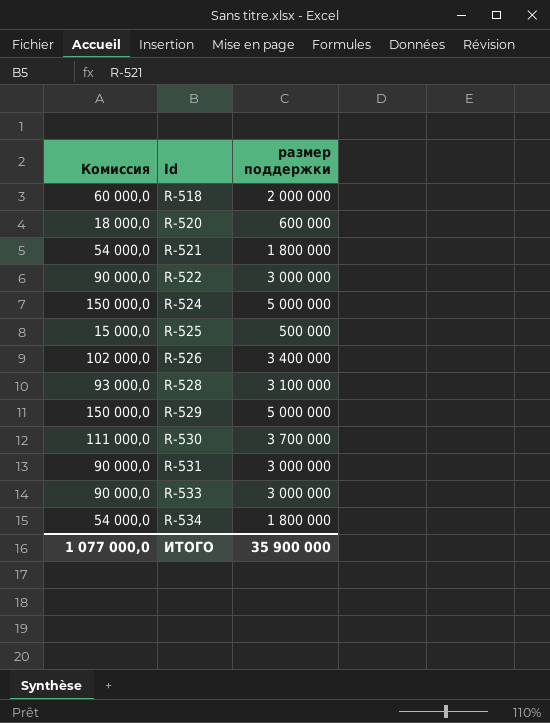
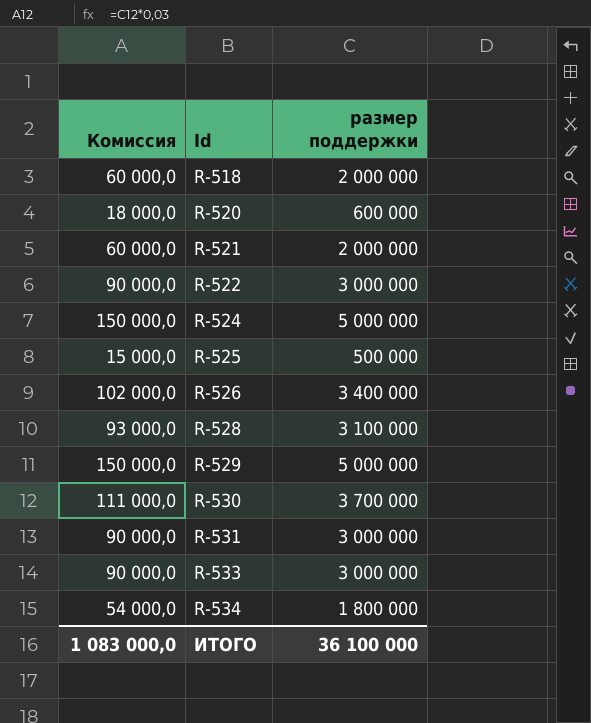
R-521 | Комиссия: 54 000,0 -> 60 000,0
R-521 | размер поддержки: 1 800 000 -> 2 000 000
ИТОГО | Комиссия: 1 077 000,0 -> 1 083 000,0
ИТОГО | размер поддержки: 35 900 000 -> 36 100 000

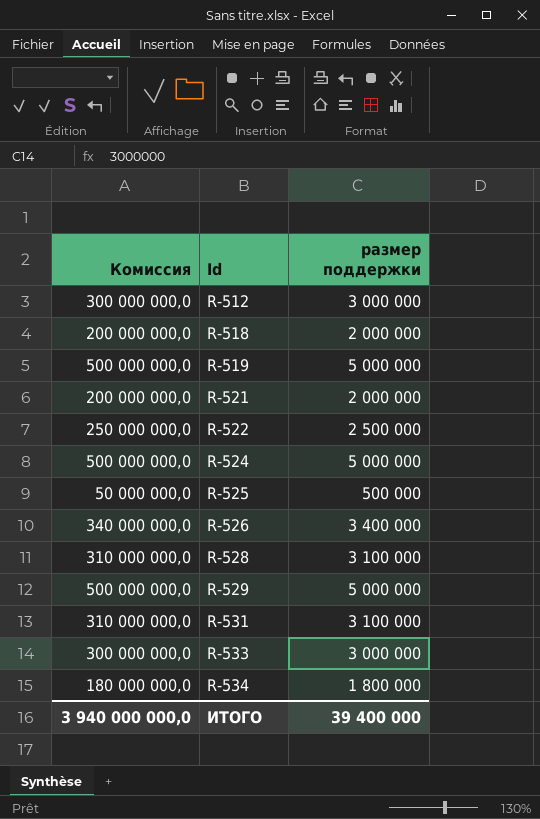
column Комиссия | formula: [размер поддержки] * 0,03 -> [размер поддержки] * 100
row R-520: 18 000,0 | 600 000 -> none
row R-530: 111 000,0 | 3 700 000 -> none
row R-512: none -> 300 000 000,0 | 3 000 000
row R-519: none -> 500 000 000,0 | 5 000 000
R-522 | размер поддержки: 3 000 000 -> 2 500 000
R-531 | размер поддержки: 3 000 000 -> 3 100 000
ИТОГО | Комиссия: 1 083 000,0 -> 3 940 000 000,0
ИТОГО | размер поддержки: 36 100 000 -> 39 400 000

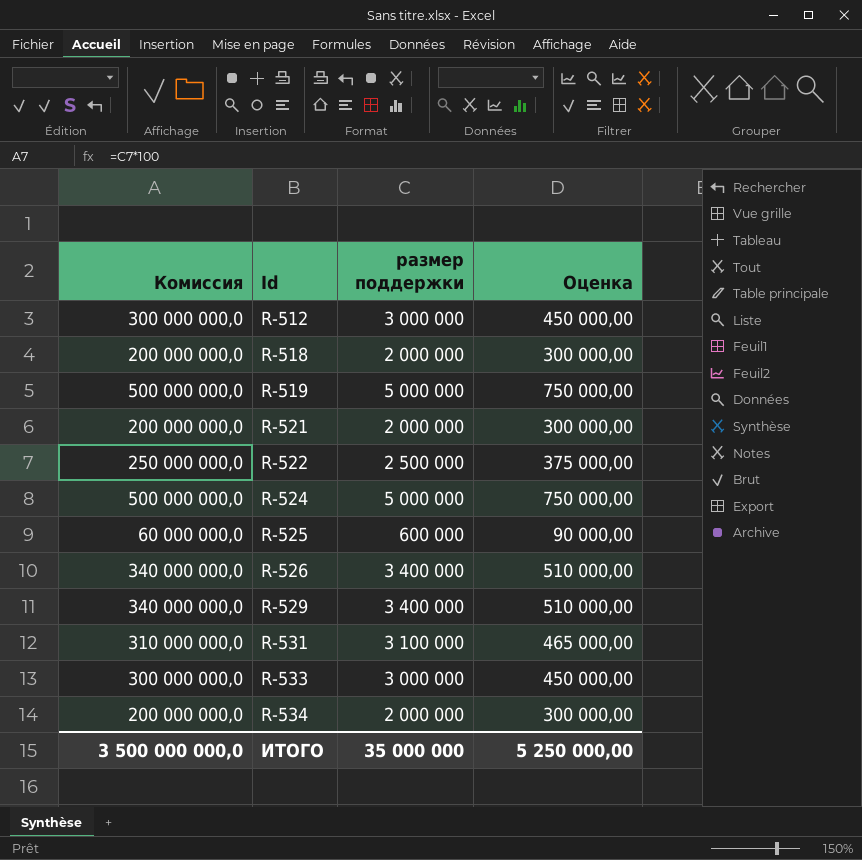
column Оценка | formula: none -> [размер поддержки] * 0,15
row R-528: 310 000 000,0 | 3 100 000 -> none
R-525 | Комиссия: 50 000 000,0 -> 60 000 000,0
R-525 | размер поддержки: 500 000 -> 600 000
R-529 | Комиссия: 500 000 000,0 -> 340 000 000,0
R-529 | размер поддержки: 5 000 000 -> 3 400 000
R-534 | Комиссия: 180 000 000,0 -> 200 000 000,0
R-534 | размер поддержки: 1 800 000 -> 2 000 000
ИТОГО | Комиссия: 3 940 000 000,0 -> 3 500 000 000,0
ИТОГО | размер поддержки: 39 400 000 -> 35 000 000

